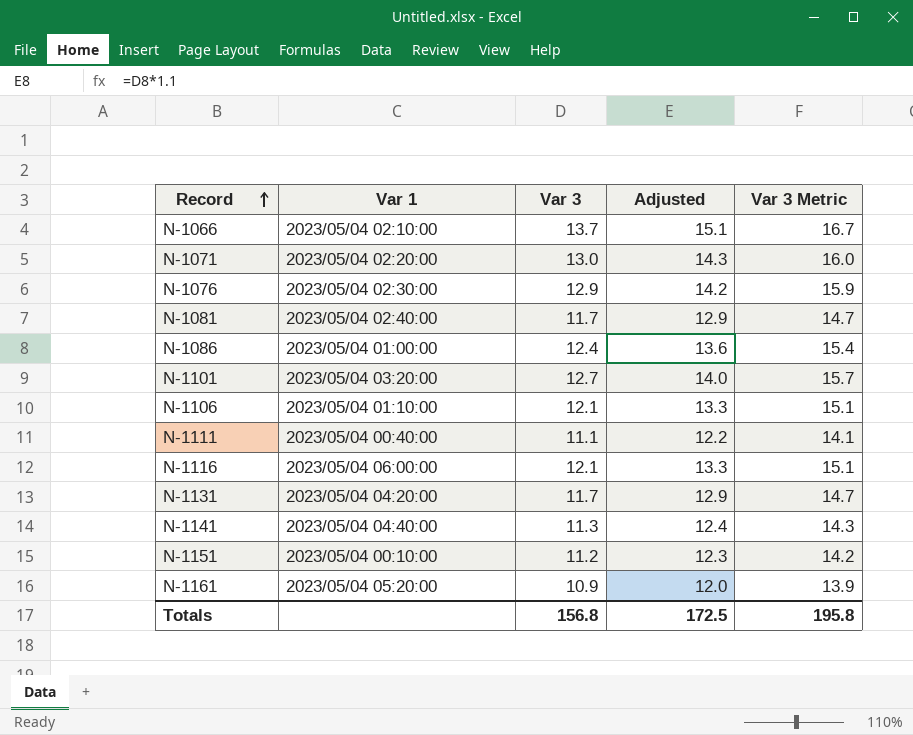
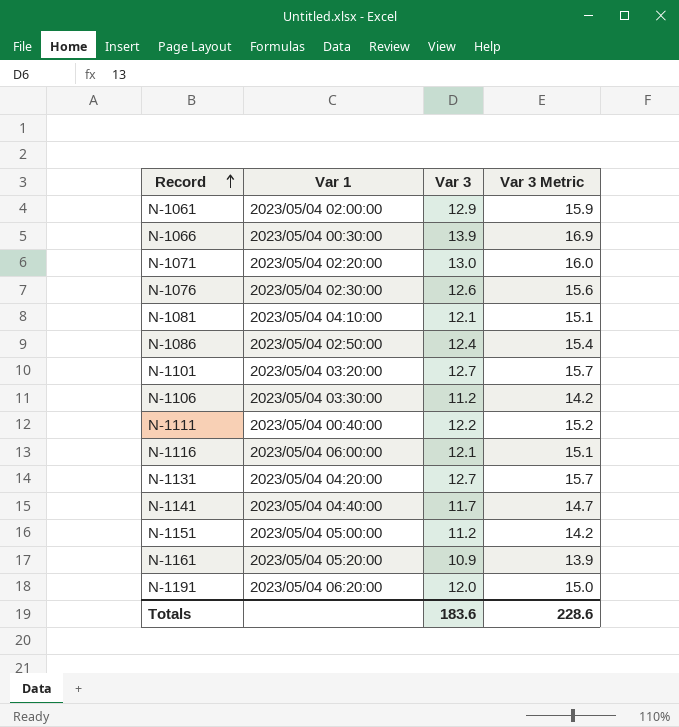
column Adjusted | formula: [Var 3] * 1.1 -> none
row N-1061: none -> 2023/05/04 02:00:00 | 12.9 | 15.9
N-1066 | Var 1: 2023/05/04 02:10:00 -> 2023/05/04 00:30:00
N-1066 | Var 3: 13.7 -> 13.9
N-1066 | Var 3 Metric: 16.7 -> 16.9
N-1076 | Var 3: 12.9 -> 12.6
N-1076 | Var 3 Metric: 15.9 -> 15.6
N-1081 | Var 1: 2023/05/04 02:40:00 -> 2023/05/04 04:10:00
N-1081 | Var 3: 11.7 -> 12.1
N-1081 | Var 3 Metric: 14.7 -> 15.1
N-1086 | Var 1: 2023/05/04 01:00:00 -> 2023/05/04 02:50:00
N-1106 | Var 1: 2023/05/04 01:10:00 -> 2023/05/04 03:30:00
N-1106 | Var 3: 12.1 -> 11.2
N-1106 | Var 3 Metric: 15.1 -> 14.2
N-1111 | Var 3: 11.1 -> 12.2
N-1111 | Var 3 Metric: 14.1 -> 15.2
N-1131 | Var 3: 11.7 -> 12.7
N-1131 | Var 3 Metric: 14.7 -> 15.7
N-1141 | Var 3: 11.3 -> 11.7
N-1141 | Var 3 Metric: 14.3 -> 14.7
N-1151 | Var 1: 2023/05/04 00:10:00 -> 2023/05/04 05:00:00
row N-1191: none -> 2023/05/04 06:20:00 | 12.0 | 15.0
Totals | Var 3: 156.8 -> 183.6
Totals | Var 3 Metric: 195.8 -> 228.6

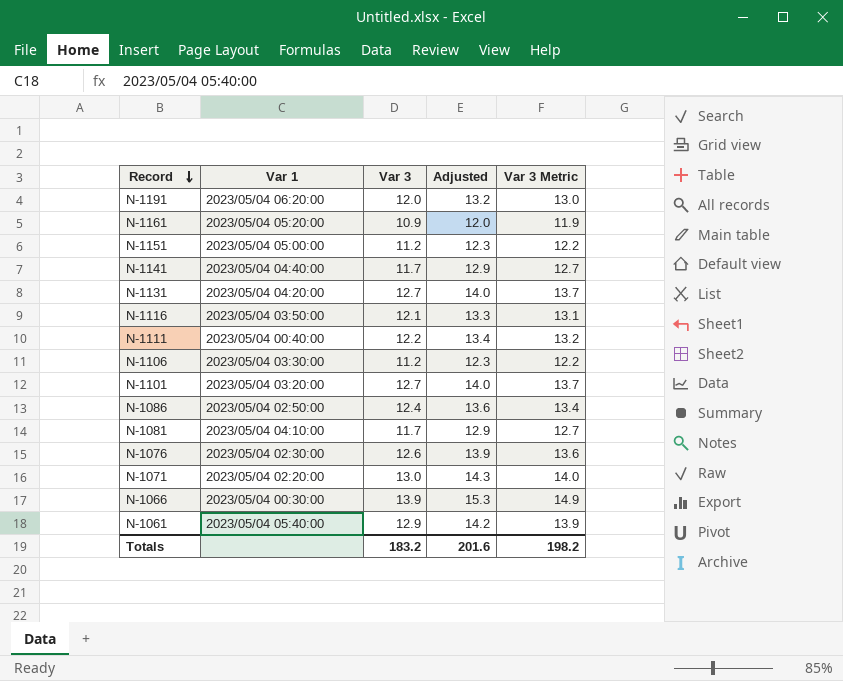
row order: Record ascending -> Record descending
column Adjusted | formula: none -> [Var 3] * 1.1
column Var 3 Metric | formula: [Var 3] + 3 -> [Var 3] + 1
N-1116 | Var 1: 2023/05/04 06:00:00 -> 2023/05/04 03:50:00
N-1081 | Var 3: 12.1 -> 11.7
N-1061 | Var 1: 2023/05/04 02:00:00 -> 2023/05/04 05:40:00
Totals | Var 3: 183.6 -> 183.2
Totals | Var 3 Metric: 228.6 -> 198.2

